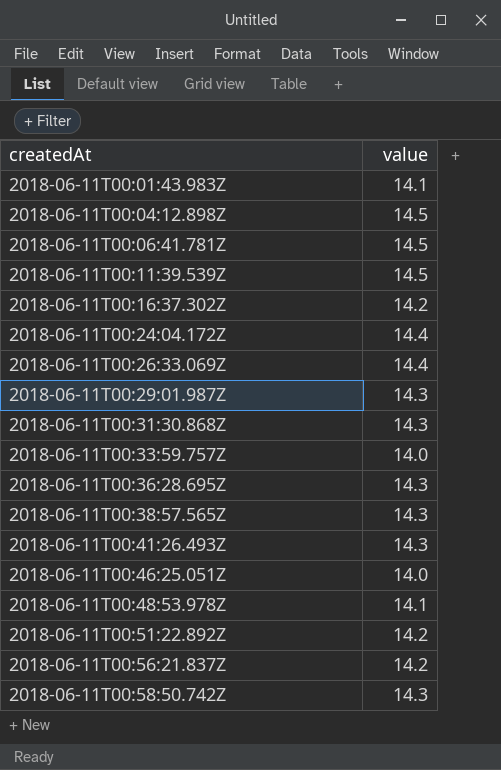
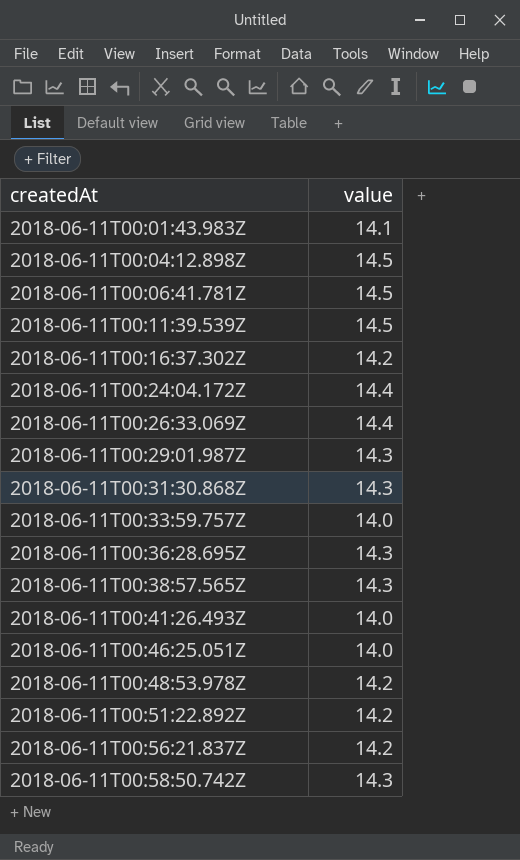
2018-06-11T00:41:26.493Z | value: 14.3 -> 14.0
2018-06-11T00:48:53.978Z | value: 14.1 -> 14.2

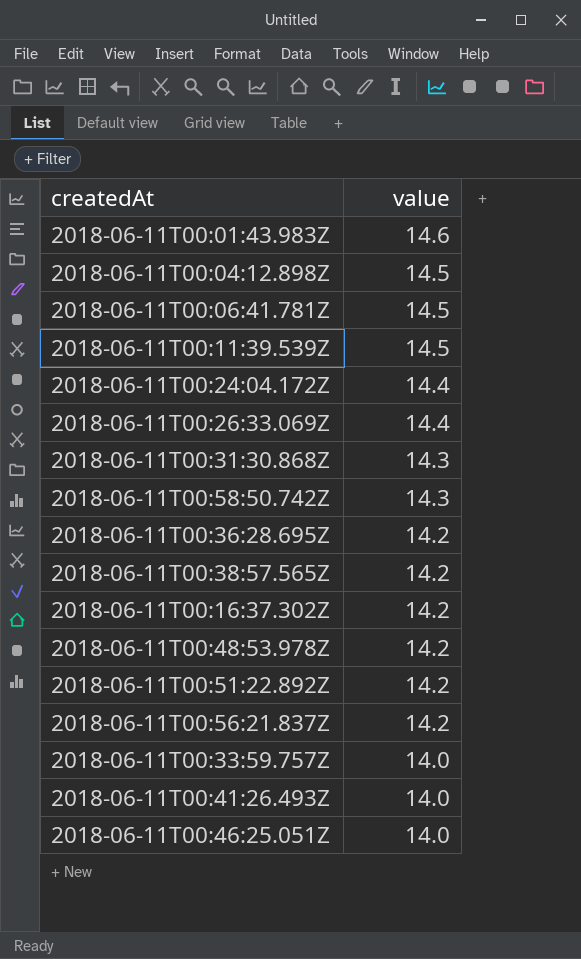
row order: createdAt ascending -> value descending
row 2018-06-11T00:29:01.987Z: 14.3 -> none
2018-06-11T00:01:43.983Z | value: 14.1 -> 14.6
2018-06-11T00:36:28.695Z | value: 14.3 -> 14.2
2018-06-11T00:38:57.565Z | value: 14.3 -> 14.2

